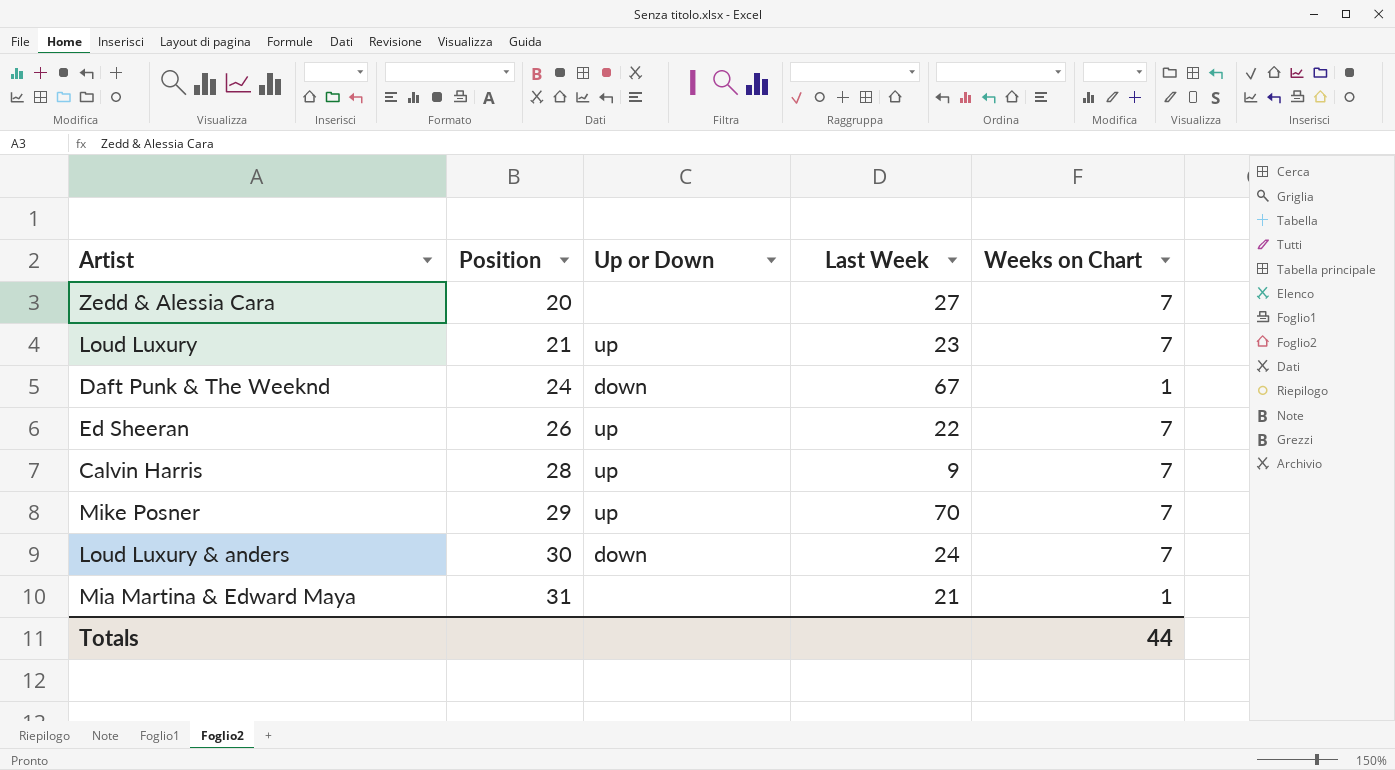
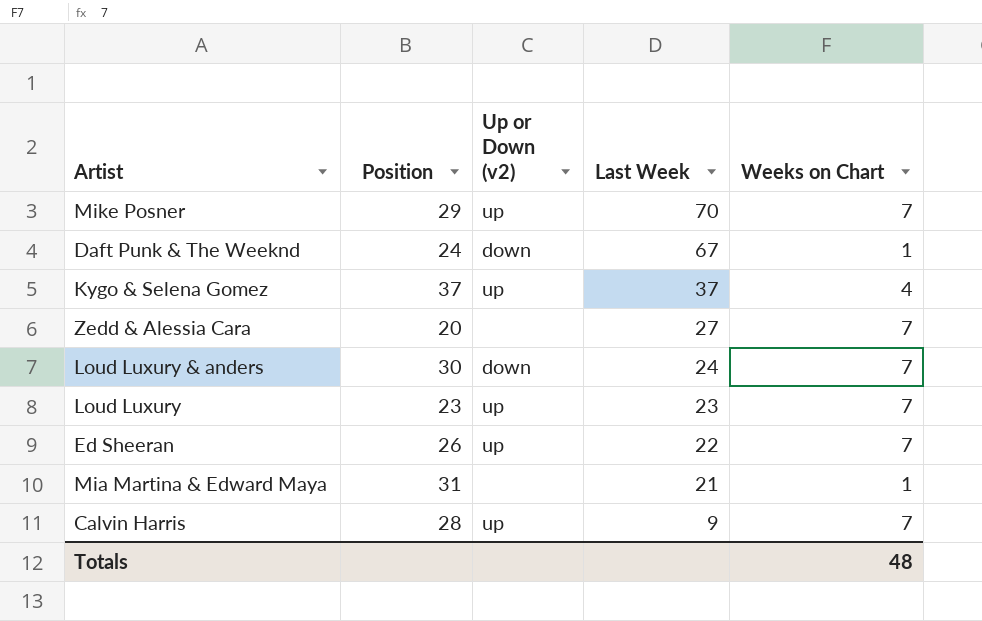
row order: Position ascending -> Last Week descending
column name: Up or Down -> Up or Down (v2)
row Kygo & Selena Gomez: none -> 37 | up | 37 | 4
Loud Luxury | Position: 21 -> 23
Totals | Weeks on Chart: 44 -> 48

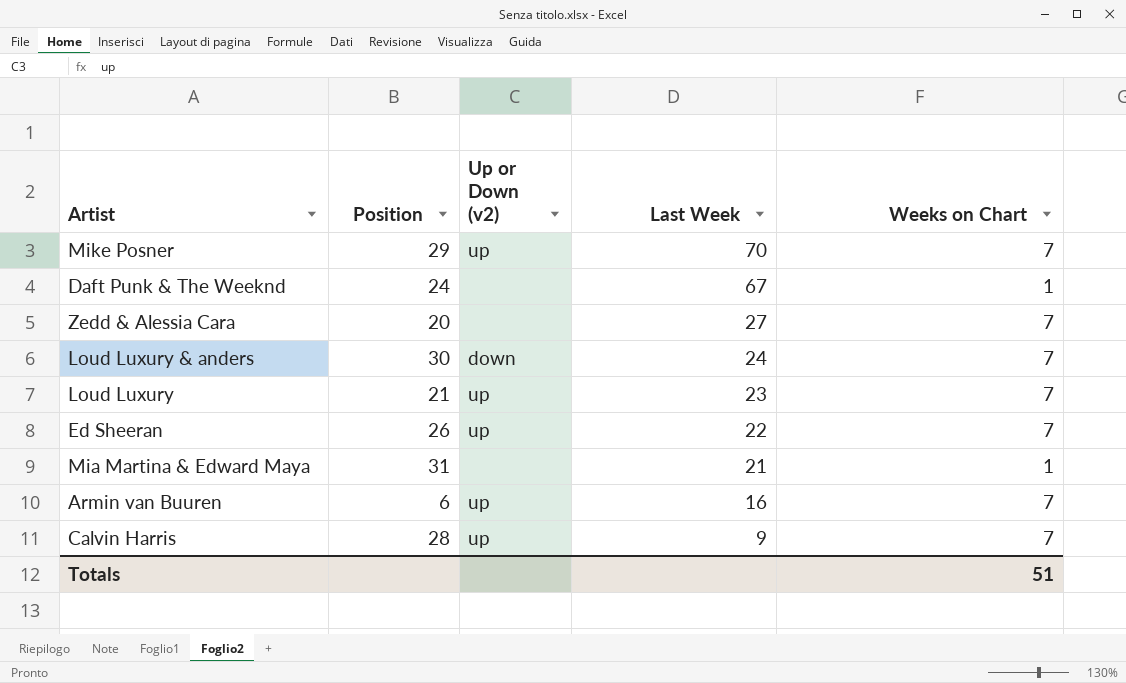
row Kygo & Selena Gomez: 37 | up | 37 | 4 -> none
Daft Punk & The Weeknd | Up or Down (v2): down -> none
Loud Luxury | Position: 23 -> 21
row Armin van Buuren: none -> 6 | up | 16 | 7
Totals | Weeks on Chart: 48 -> 51

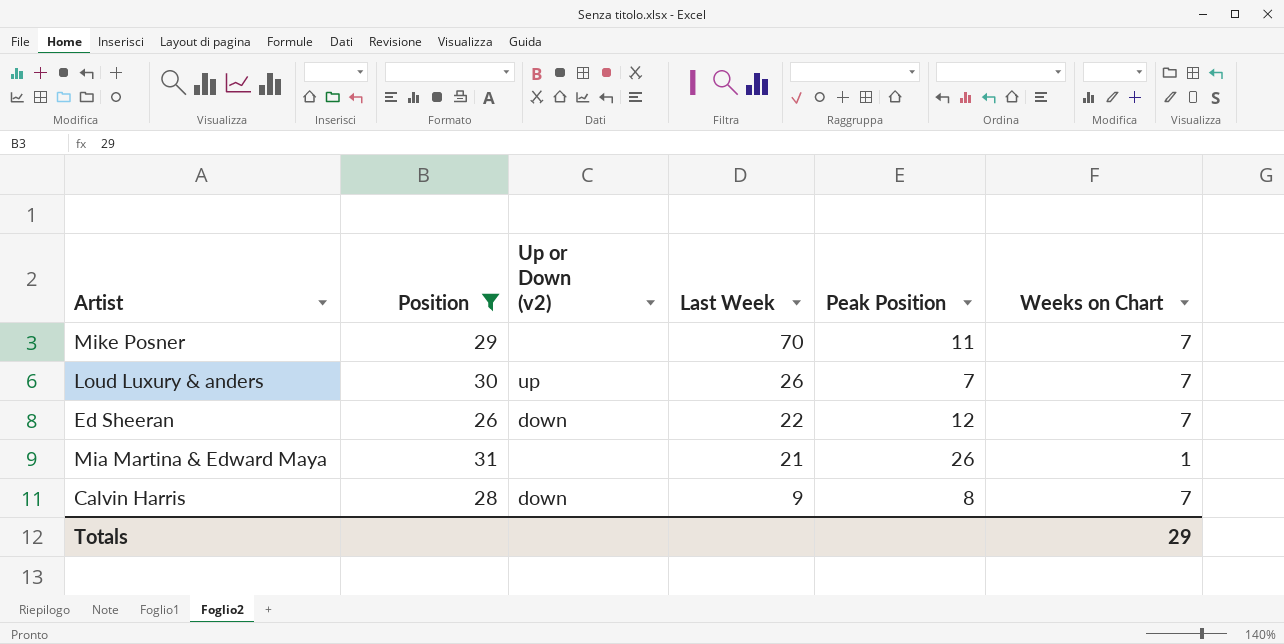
filter: none -> Position >= 26
column Peak Position | position: none -> 5
Mike Posner | Up or Down (v2): up -> none
Loud Luxury & anders | Up or Down (v2): down -> up
Loud Luxury & anders | Last Week: 24 -> 26
Ed Sheeran | Up or Down (v2): up -> down
Calvin Harris | Up or Down (v2): up -> down
Totals | Weeks on Chart: 51 -> 29

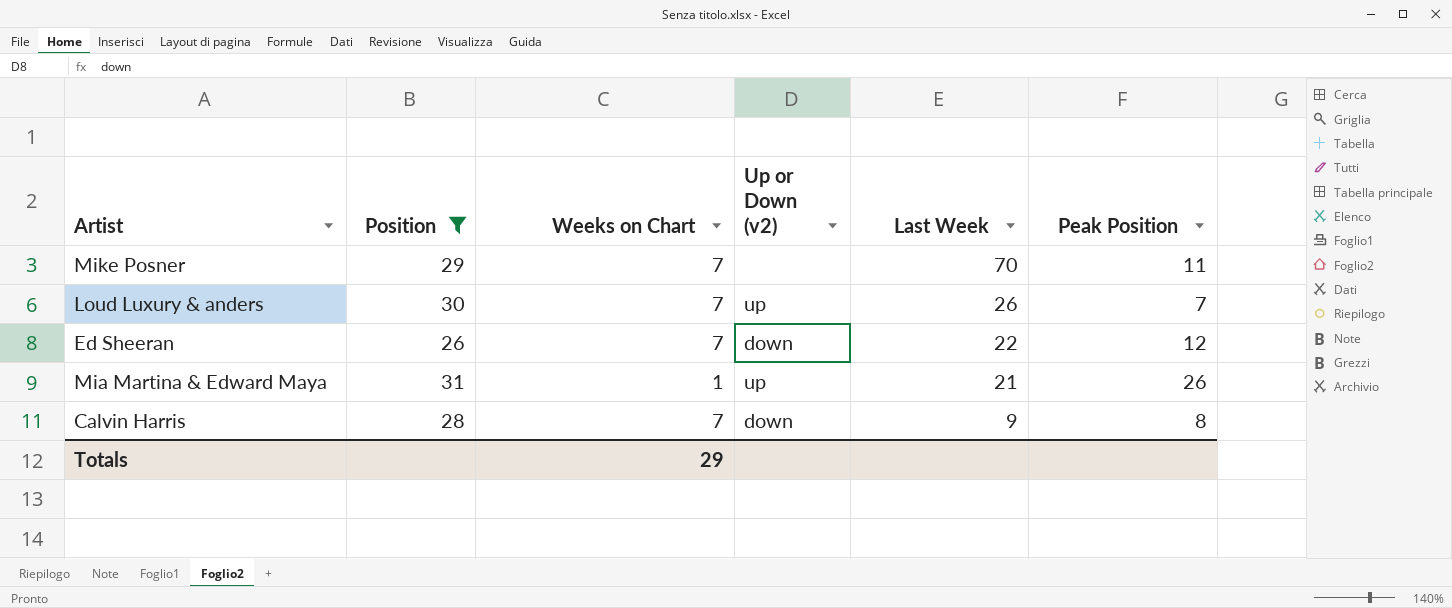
column Weeks on Chart | position: 6 -> 3
Mia Martina & Edward Maya | Up or Down (v2): none -> up

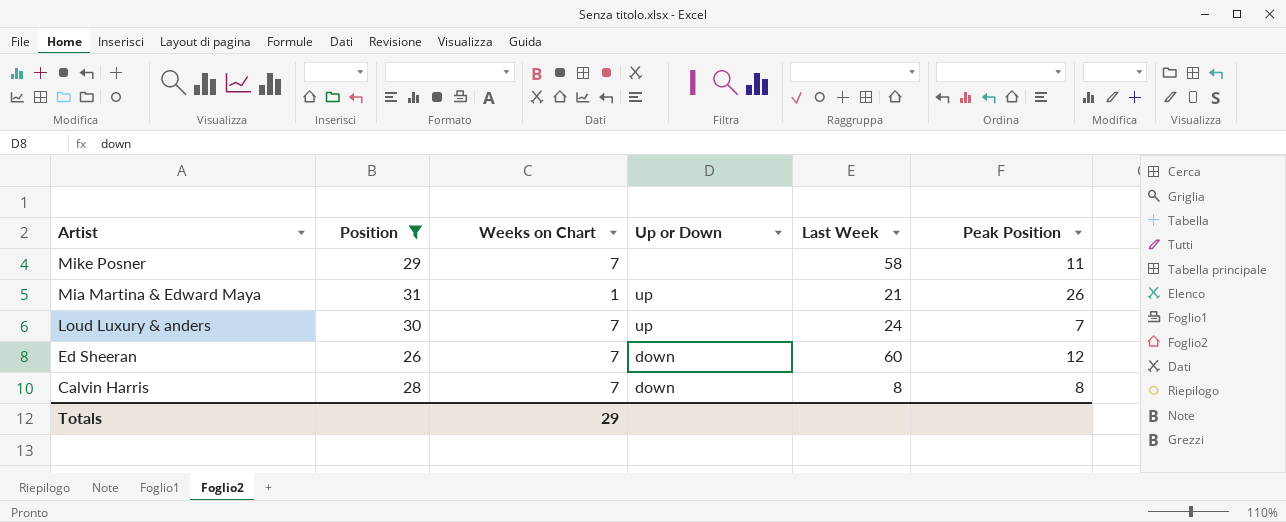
row order: Last Week descending -> Artist descending
column name: Up or Down (v2) -> Up or Down
Mike Posner | Last Week: 70 -> 58
Loud Luxury & anders | Last Week: 26 -> 24
Ed Sheeran | Last Week: 22 -> 60
Calvin Harris | Last Week: 9 -> 8

